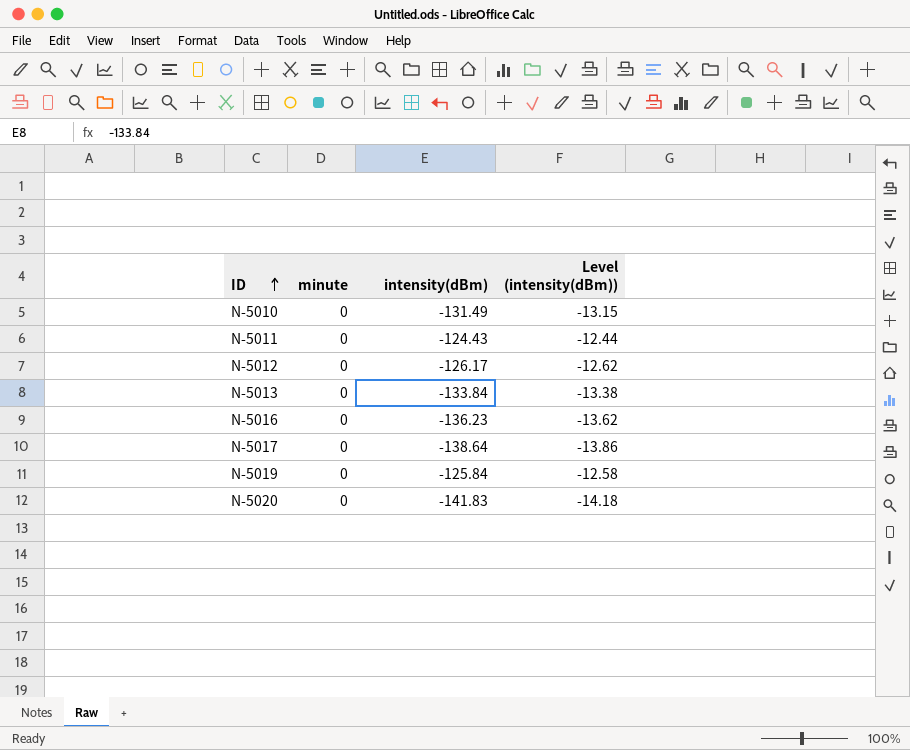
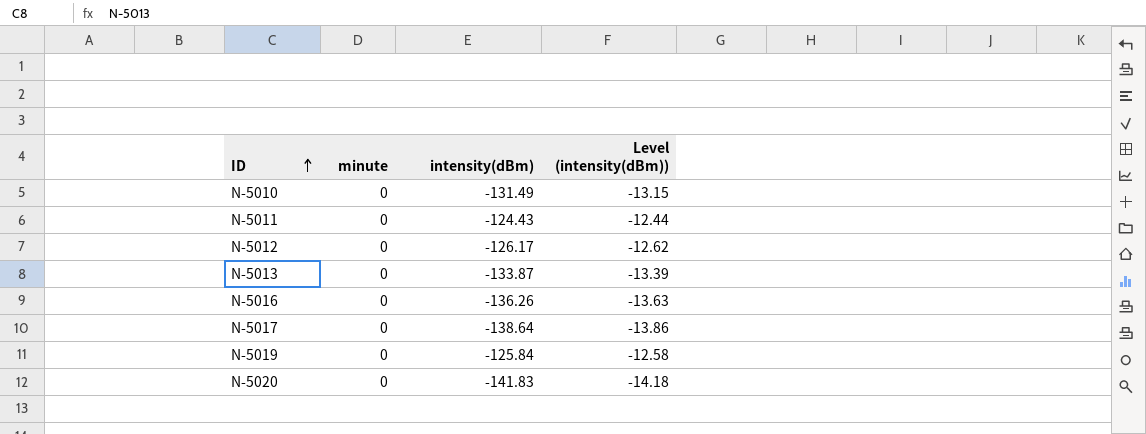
N-5013 | intensity(dBm): -133.84 -> -133.87
N-5013 | Level (intensity(dBm)): -13.38 -> -13.39
N-5016 | intensity(dBm): -136.23 -> -136.26
N-5016 | Level (intensity(dBm)): -13.62 -> -13.63

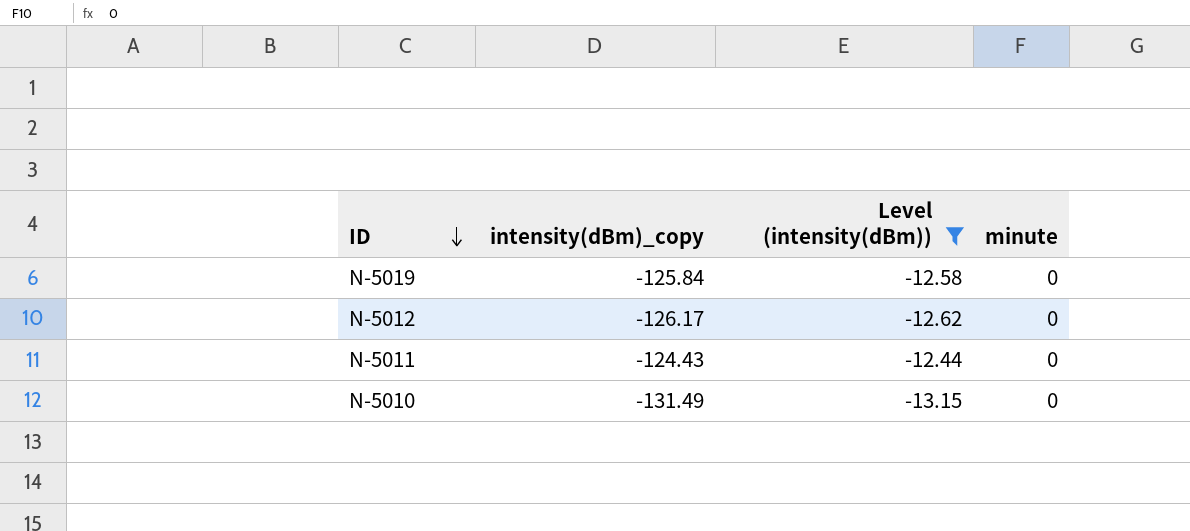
filter: none -> Level (intensity(dBm)) >= -13.15
row order: ID ascending -> ID descending
column name: intensity(dBm) -> intensity(dBm)_copy
column minute | position: 2 -> 4

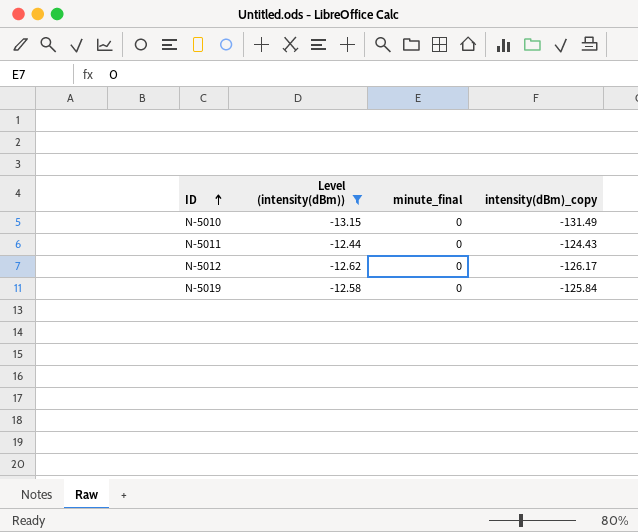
row order: ID descending -> ID ascending
column name: minute -> minute_final
column intensity(dBm)_copy | position: 2 -> 4

